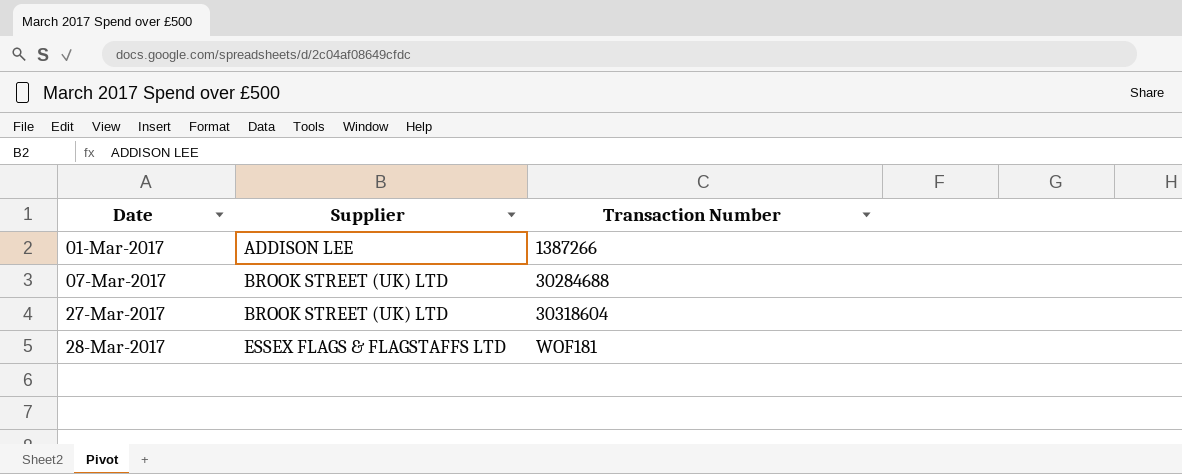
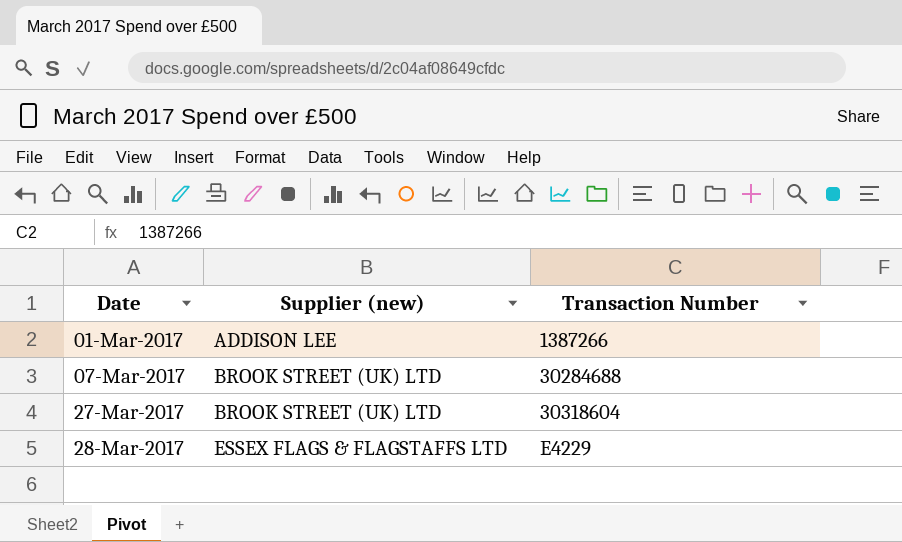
column name: Supplier -> Supplier (new)
28-Mar-2017 | Transaction Number: WOF181 -> E4229

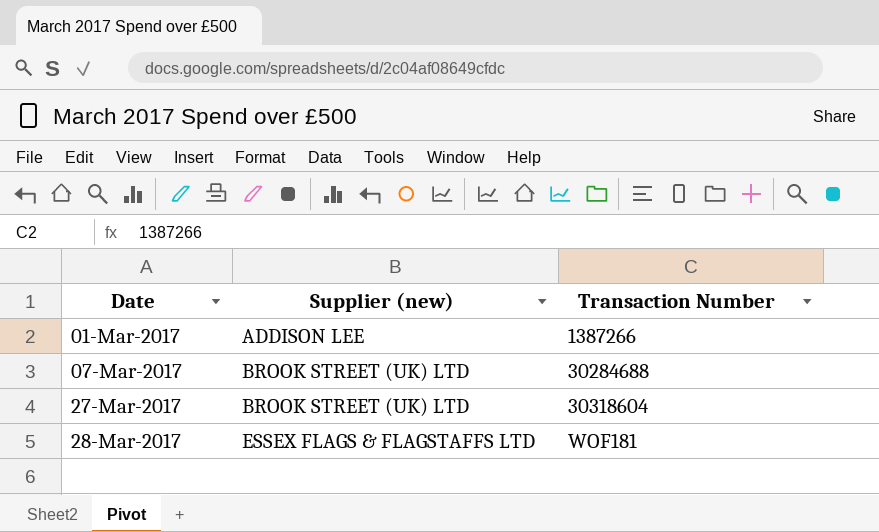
28-Mar-2017 | Transaction Number: E4229 -> WOF181

